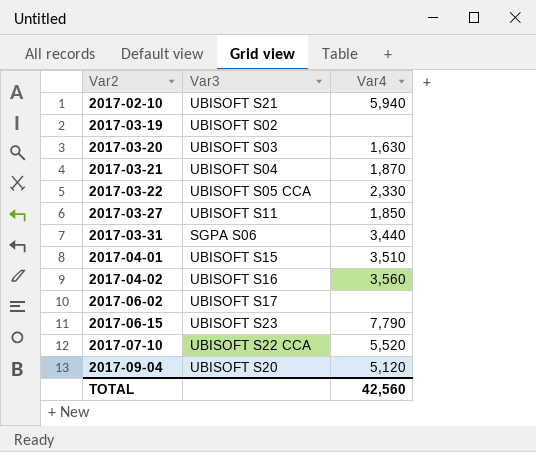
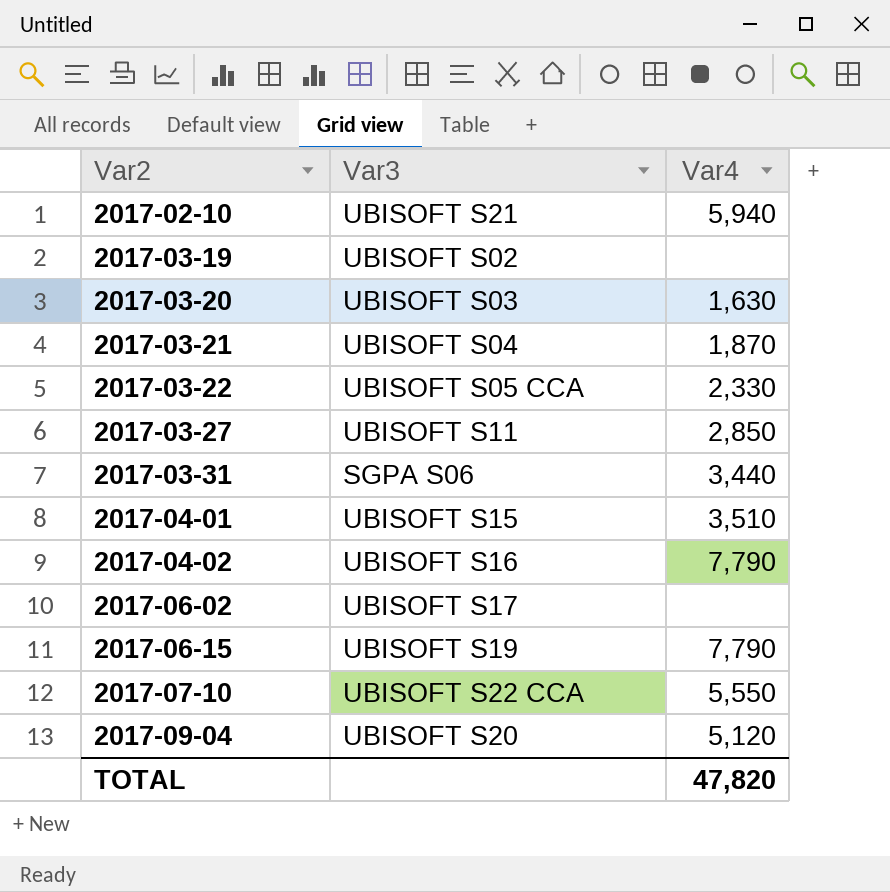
2017-03-27 | Var4: 1,850 -> 2,850
2017-04-02 | Var4: 3,560 -> 7,790
2017-06-15 | Var3: UBISOFT S23 -> UBISOFT S19
2017-07-10 | Var4: 5,520 -> 5,550
TOTAL | Var4: 42,560 -> 47,820

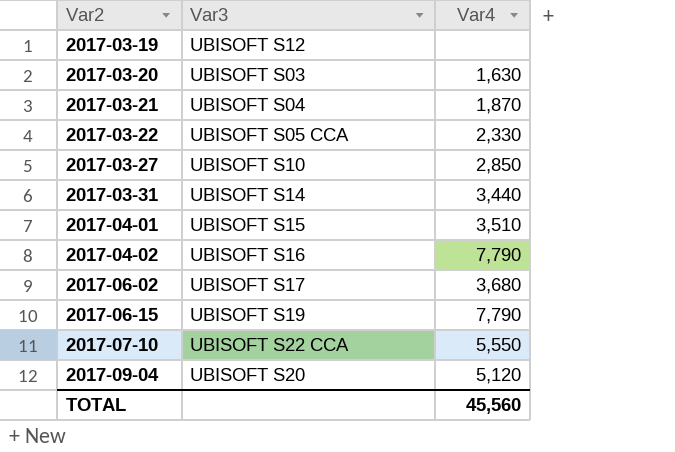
row 2017-02-10: UBISOFT S21 | 5,940 -> none
2017-03-19 | Var3: UBISOFT S02 -> UBISOFT S12
2017-03-27 | Var3: UBISOFT S11 -> UBISOFT S10
2017-03-31 | Var3: SGPA S06 -> UBISOFT S14
2017-06-02 | Var4: none -> 3,680
TOTAL | Var4: 47,820 -> 45,560

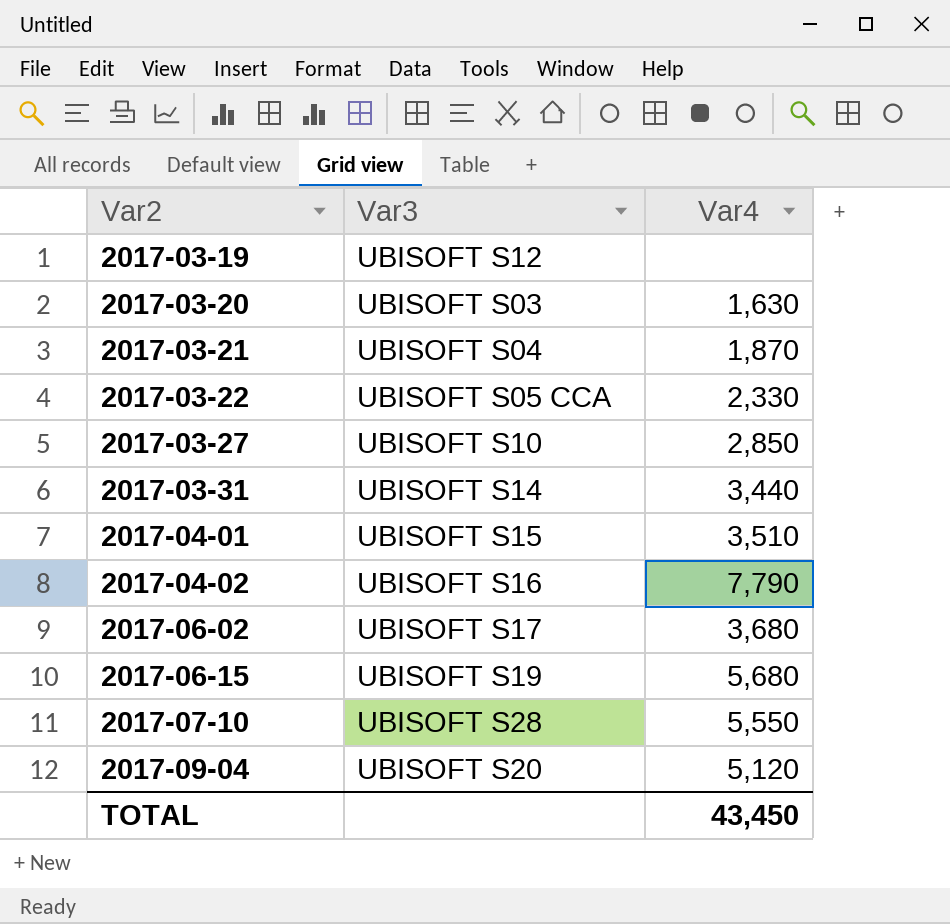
2017-06-15 | Var4: 7,790 -> 5,680
2017-07-10 | Var3: UBISOFT S22 CCA -> UBISOFT S28
TOTAL | Var4: 45,560 -> 43,450

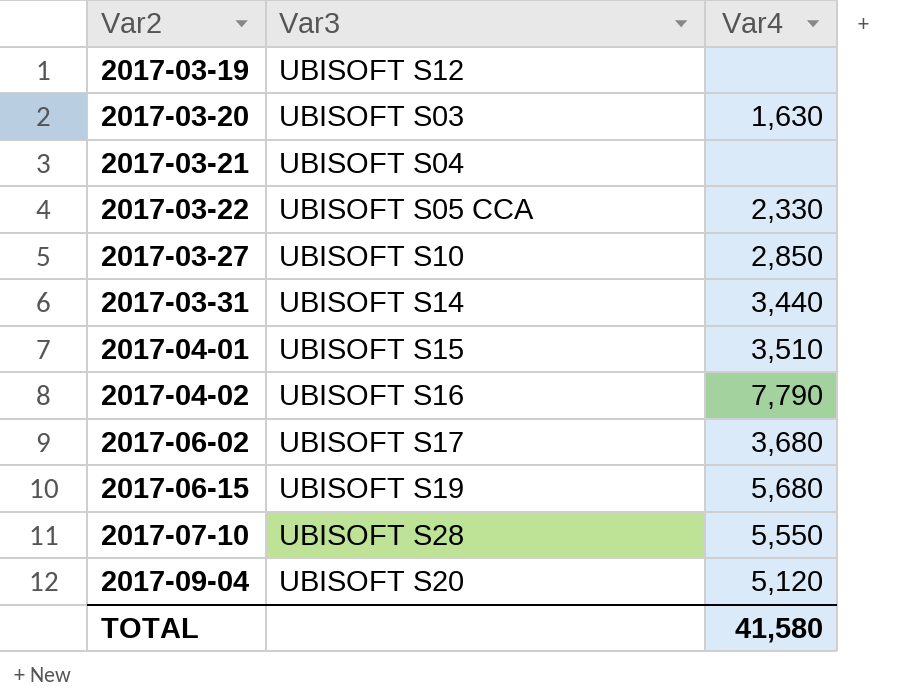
2017-03-21 | Var4: 1,870 -> none
TOTAL | Var4: 43,450 -> 41,580

